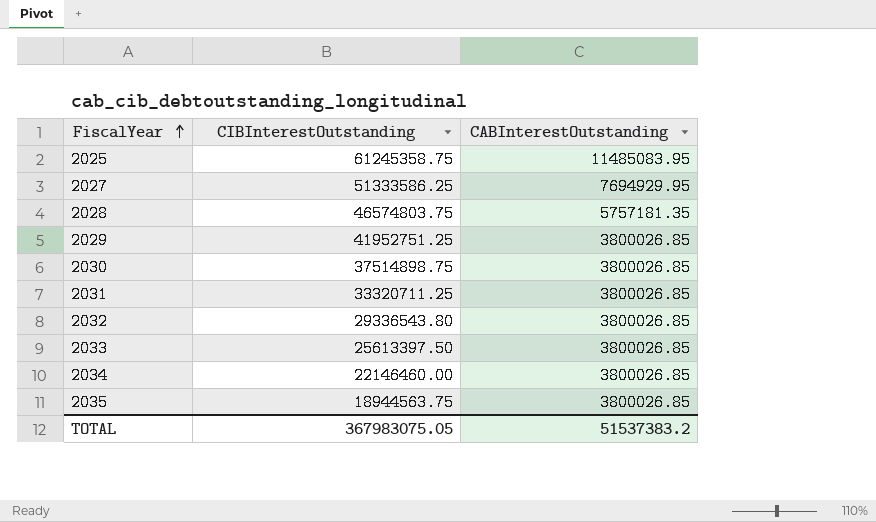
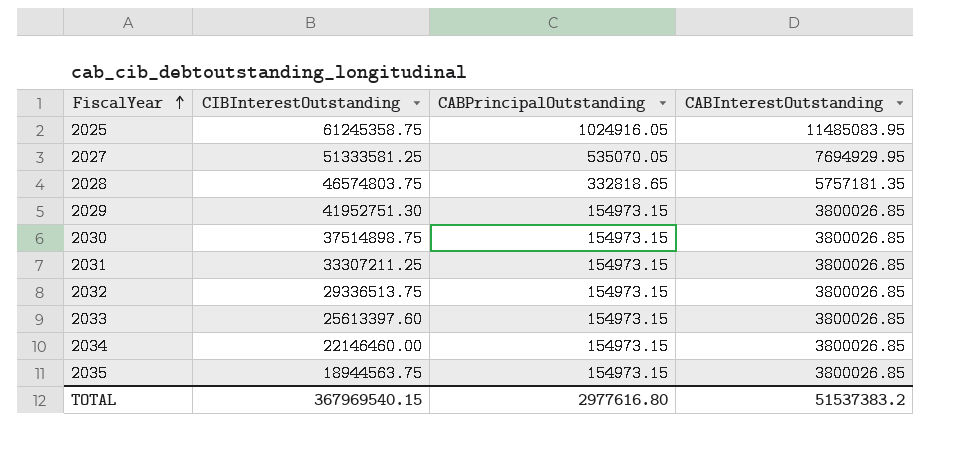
column CABPrincipalOutstanding | position: none -> 3
2027 | CIBInterestOutstanding: 51333586.25 -> 51333581.25
2029 | CIBInterestOutstanding: 41952751.25 -> 41952751.30
2031 | CIBInterestOutstanding: 33320711.25 -> 33307211.25
2032 | CIBInterestOutstanding: 29336543.80 -> 29336513.75
2033 | CIBInterestOutstanding: 25613397.50 -> 25613397.60
TOTAL | CIBInterestOutstanding: 367983075.05 -> 367969540.15

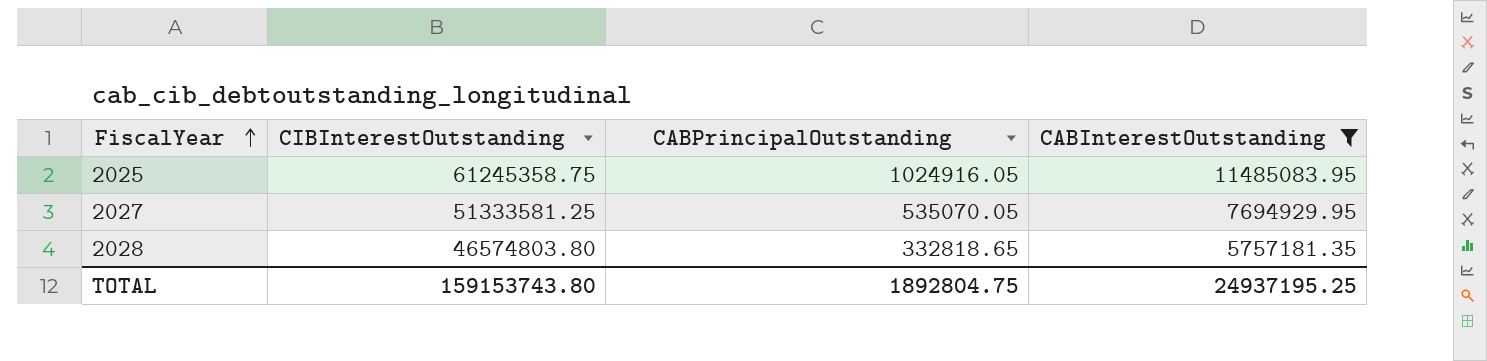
filter: none -> CABInterestOutstanding != 3800026.85
2028 | CIBInterestOutstanding: 46574803.75 -> 46574803.80
TOTAL | CIBInterestOutstanding: 367969540.15 -> 159153743.80
TOTAL | CABPrincipalOutstanding: 2977616.80 -> 1892804.75
TOTAL | CABInterestOutstanding: 51537383.2 -> 24937195.25

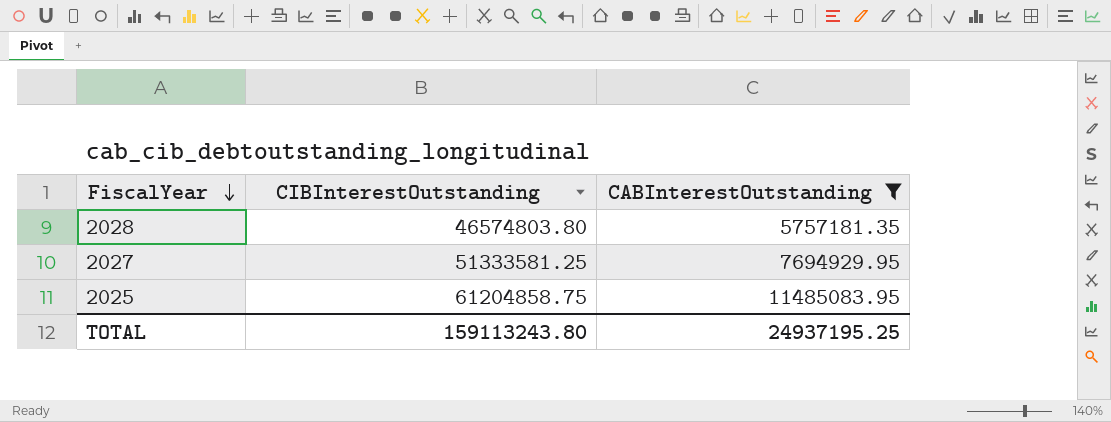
row order: FiscalYear ascending -> FiscalYear descending
column CABPrincipalOutstanding | position: 3 -> none
2025 | CIBInterestOutstanding: 61245358.75 -> 61204858.75
TOTAL | CIBInterestOutstanding: 159153743.80 -> 159113243.80

